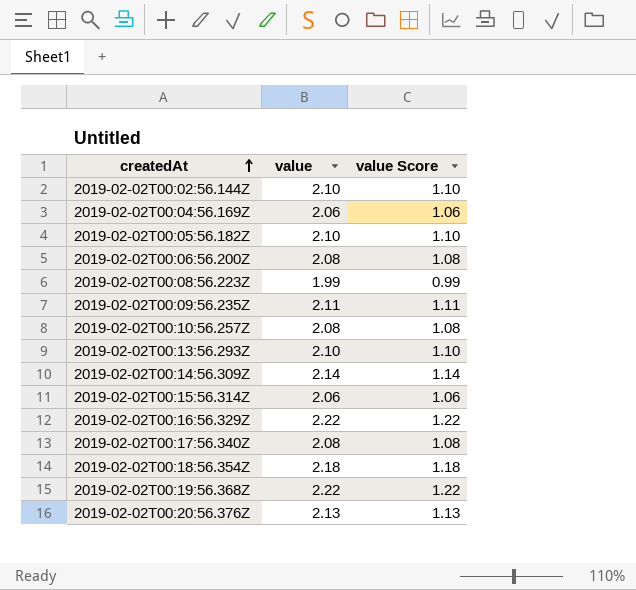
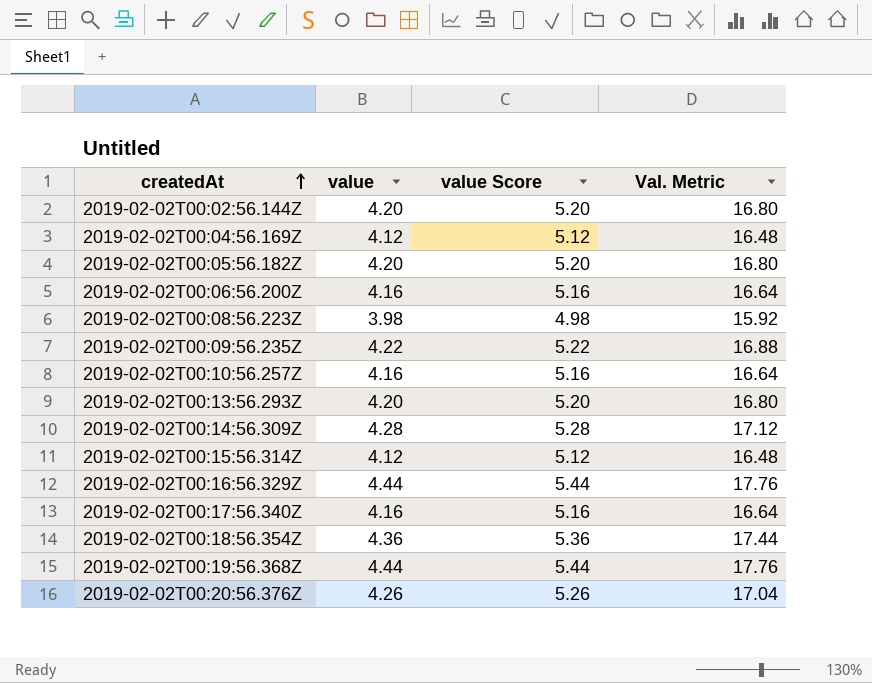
column value Score | formula: [value] - 1 -> [value] + 1
column Val. Metric | formula: none -> [value] * 4
2019-02-02T00:02:56.144Z | value: 2.10 -> 4.20
2019-02-02T00:04:56.169Z | value: 2.06 -> 4.12
2019-02-02T00:05:56.182Z | value: 2.10 -> 4.20
2019-02-02T00:06:56.200Z | value: 2.08 -> 4.16
2019-02-02T00:08:56.223Z | value: 1.99 -> 3.98
2019-02-02T00:09:56.235Z | value: 2.11 -> 4.22
2019-02-02T00:10:56.257Z | value: 2.08 -> 4.16
2019-02-02T00:13:56.293Z | value: 2.10 -> 4.20
2019-02-02T00:14:56.309Z | value: 2.14 -> 4.28
2019-02-02T00:15:56.314Z | value: 2.06 -> 4.12
2019-02-02T00:16:56.329Z | value: 2.22 -> 4.44
2019-02-02T00:17:56.340Z | value: 2.08 -> 4.16
2019-02-02T00:18:56.354Z | value: 2.18 -> 4.36
2019-02-02T00:19:56.368Z | value: 2.22 -> 4.44
2019-02-02T00:20:56.376Z | value: 2.13 -> 4.26

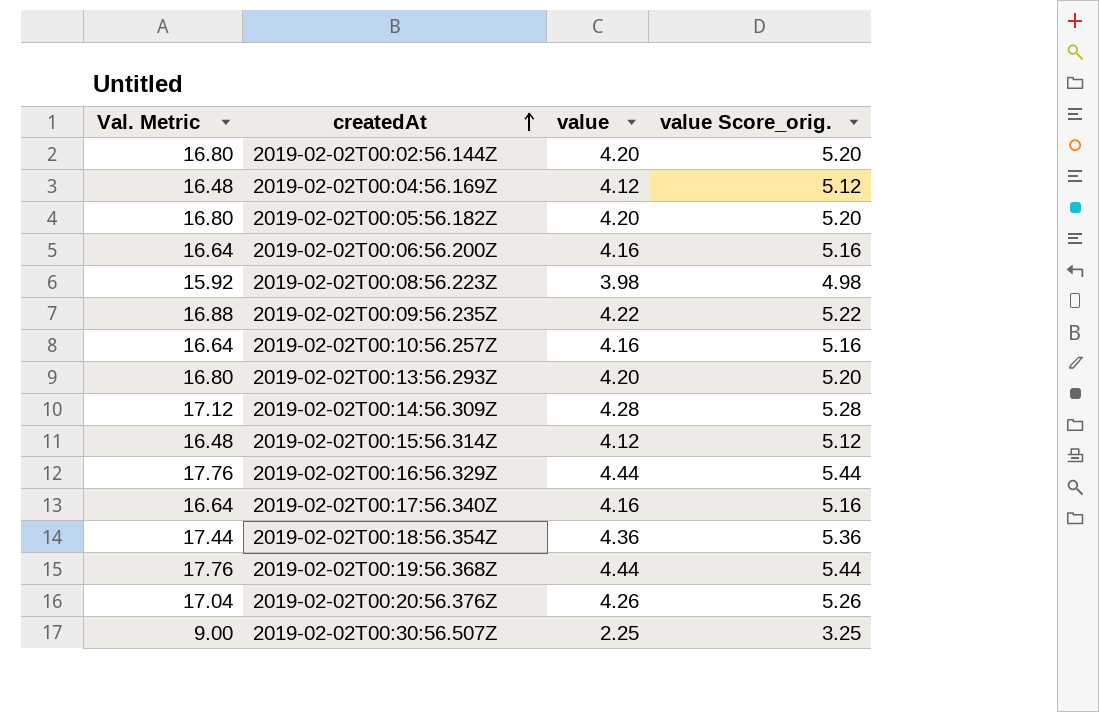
column Val. Metric | position: 4 -> 1
column name: value Score -> value Score_orig.
row 2019-02-02T00:30:56.507Z: none -> 9.00 | 2.25 | 3.25

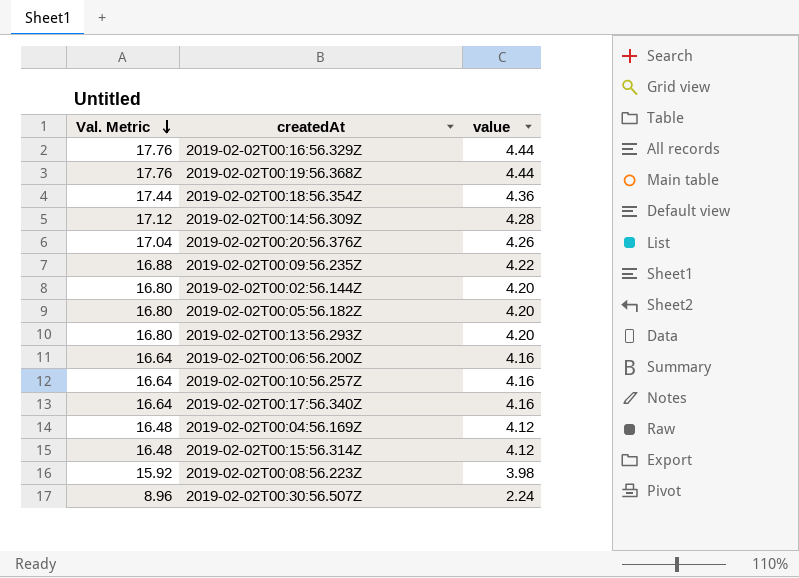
row order: createdAt ascending -> Val. Metric descending
column value Score_orig. | formula: [value] + 1 -> none
2019-02-02T00:30:56.507Z | Val. Metric: 9.00 -> 8.96
2019-02-02T00:30:56.507Z | value: 2.25 -> 2.24

